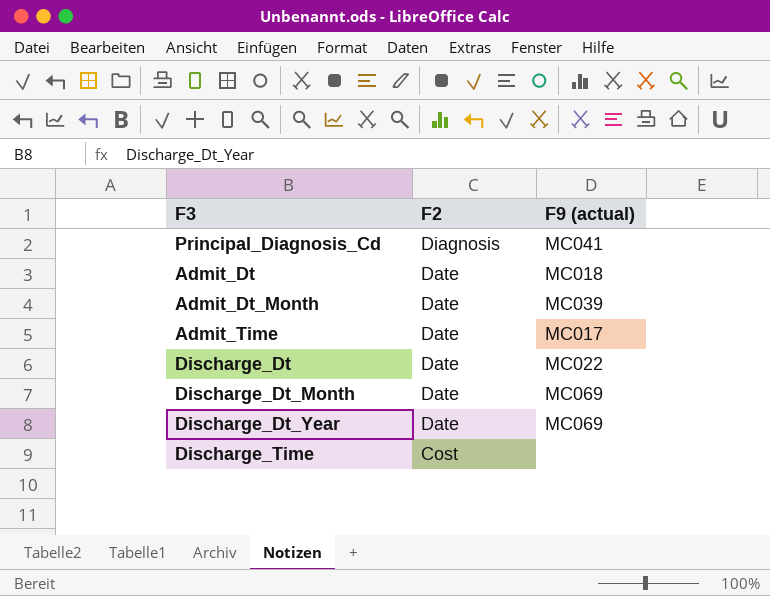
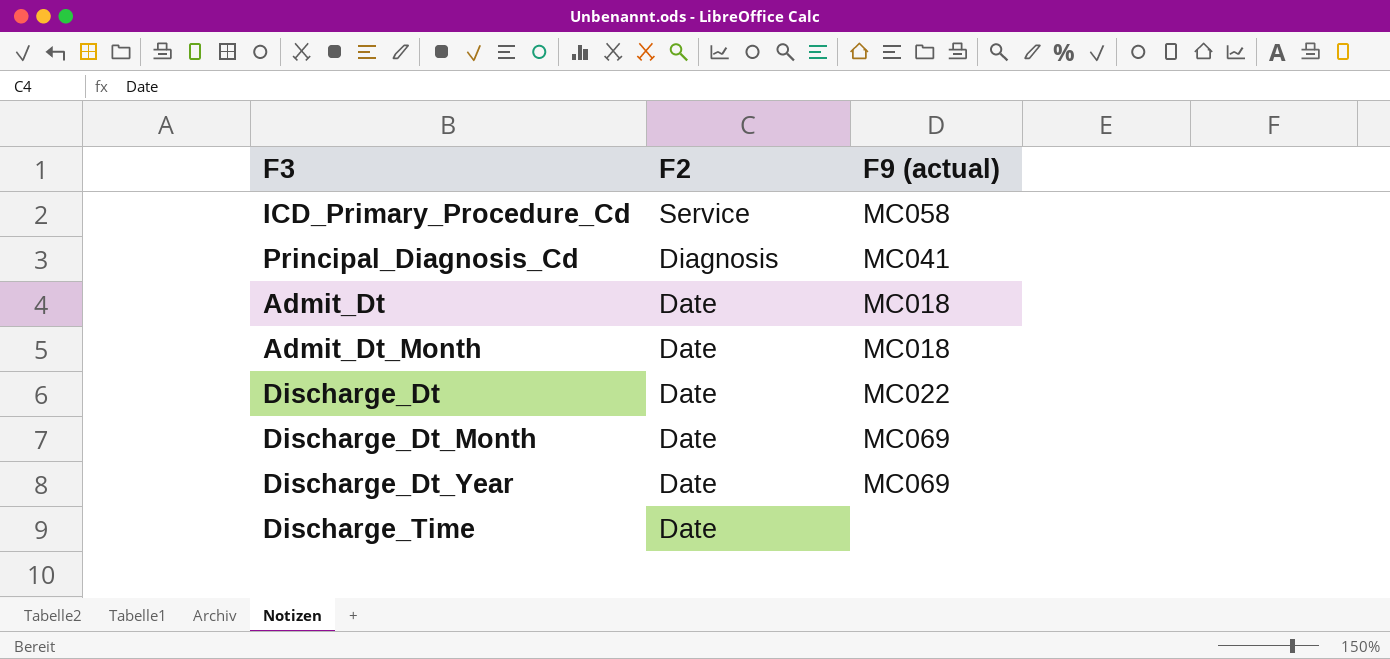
row Admit_Time: Date | MC017 -> none
row ICD_Primary_Procedure_Cd: none -> Service | MC058
Admit_Dt_Month | F9 (actual): MC039 -> MC018
Discharge_Time | F2: Cost -> Date

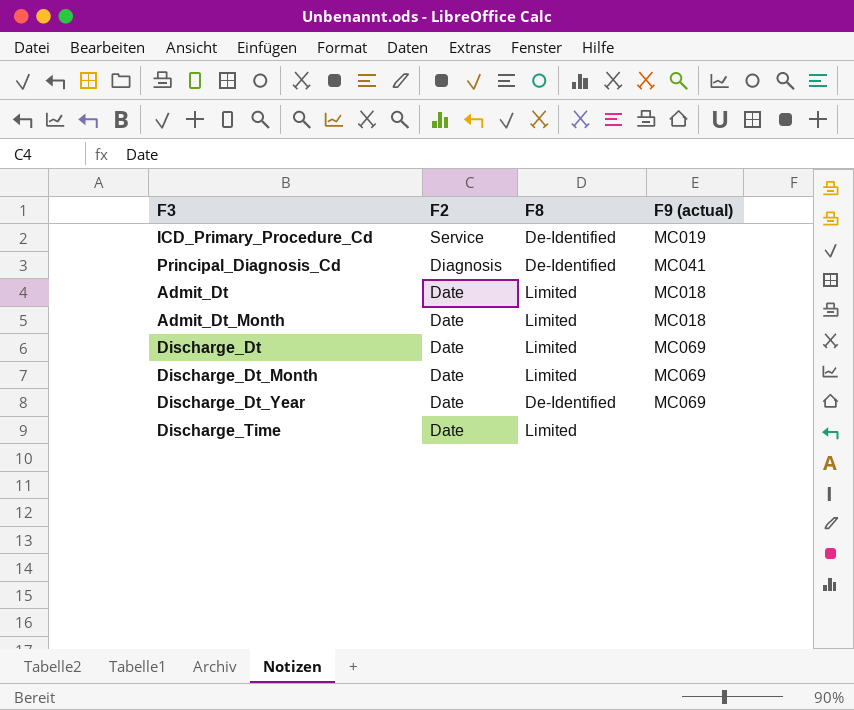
column F8 | position: none -> 3
ICD_Primary_Procedure_Cd | F9 (actual): MC058 -> MC019
Discharge_Dt | F9 (actual): MC022 -> MC069

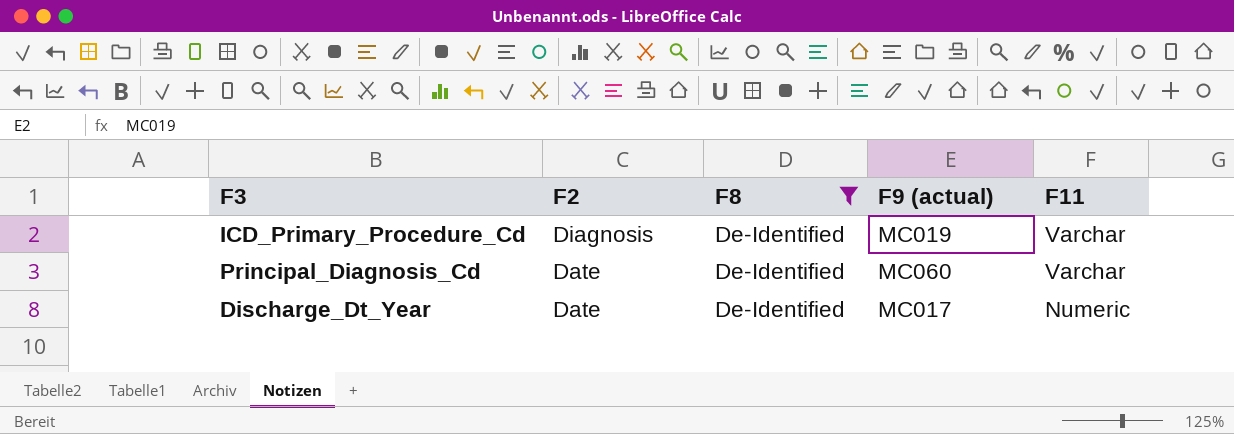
filter: none -> F8 = De-Identified
column F11 | position: none -> 5
ICD_Primary_Procedure_Cd | F2: Service -> Diagnosis
Principal_Diagnosis_Cd | F2: Diagnosis -> Date
Principal_Diagnosis_Cd | F9 (actual): MC041 -> MC060
Discharge_Dt_Year | F9 (actual): MC069 -> MC017

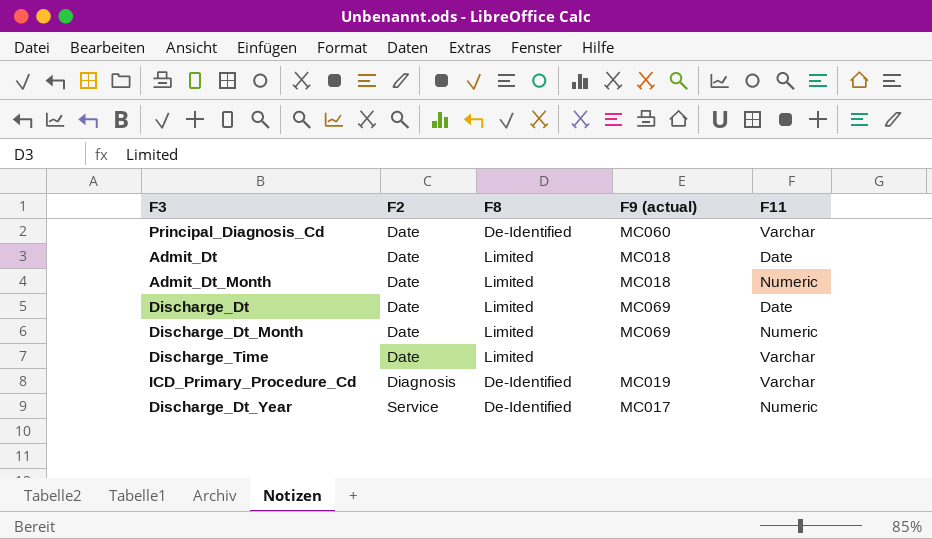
filter: F8 = De-Identified -> none
row order: F2 descending -> F2 ascending
Discharge_Dt_Year | F2: Date -> Service

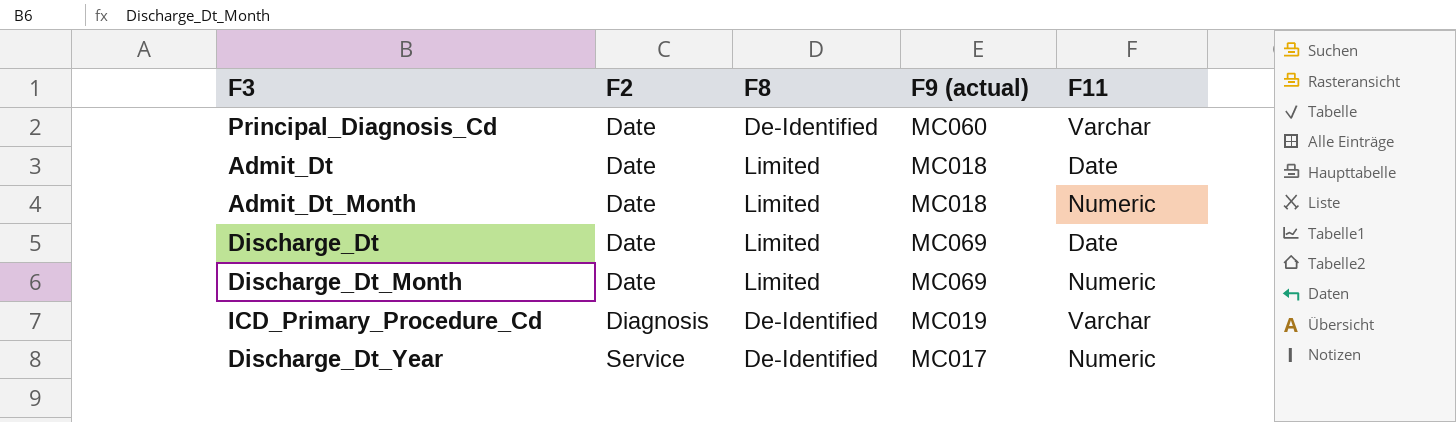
row Discharge_Time: Date | Limited | none | Varchar -> none

